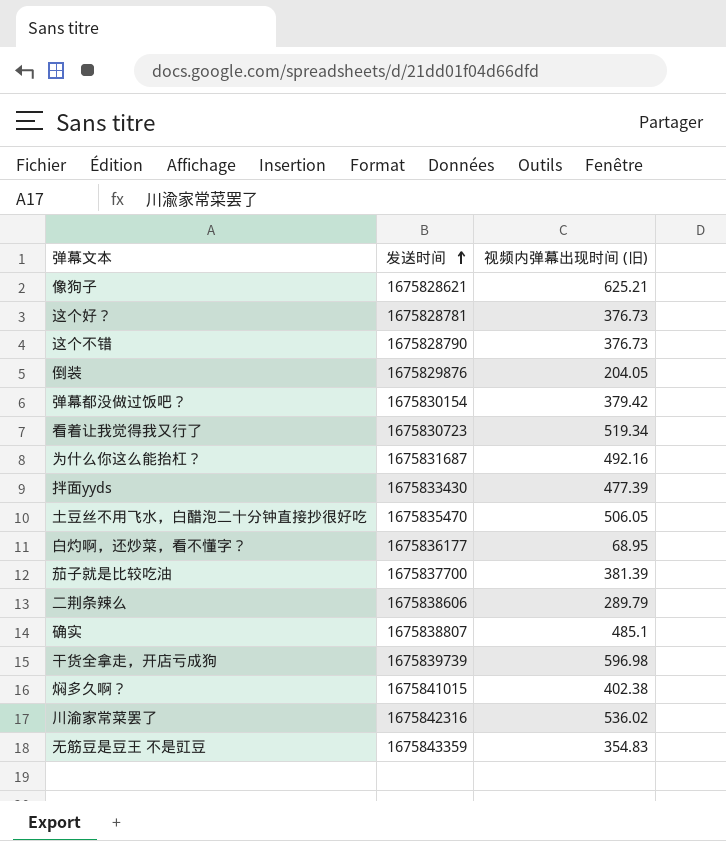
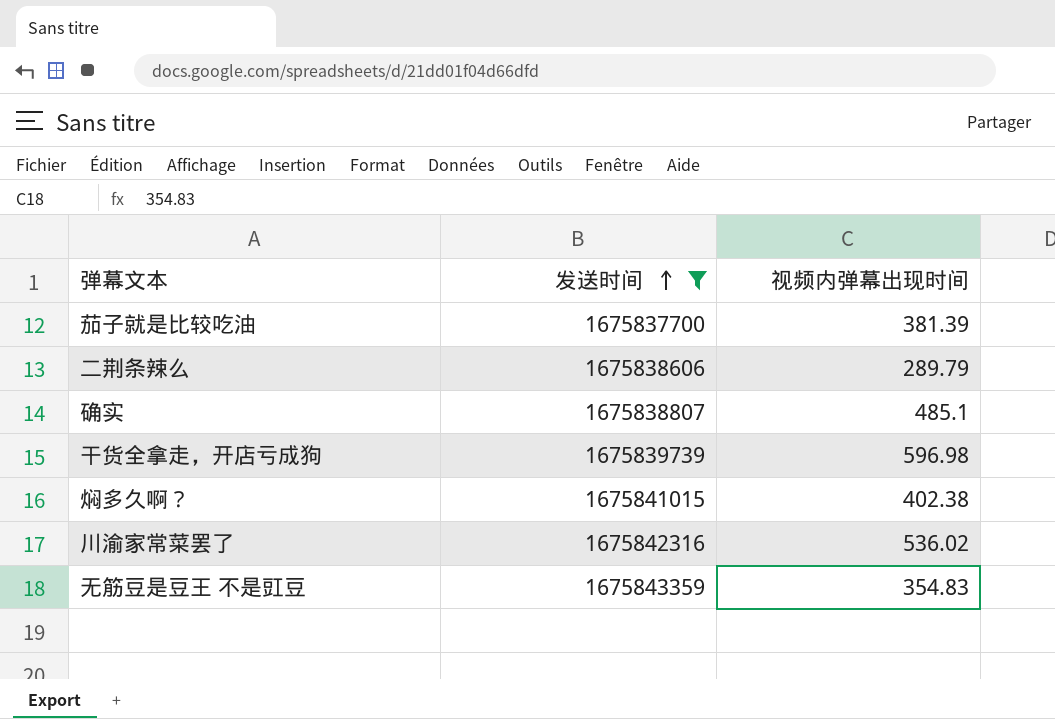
filter: none -> 发送时间 >= 1675837700
column name: 视频内弹幕出现时间 (旧) -> 视频内弹幕出现时间

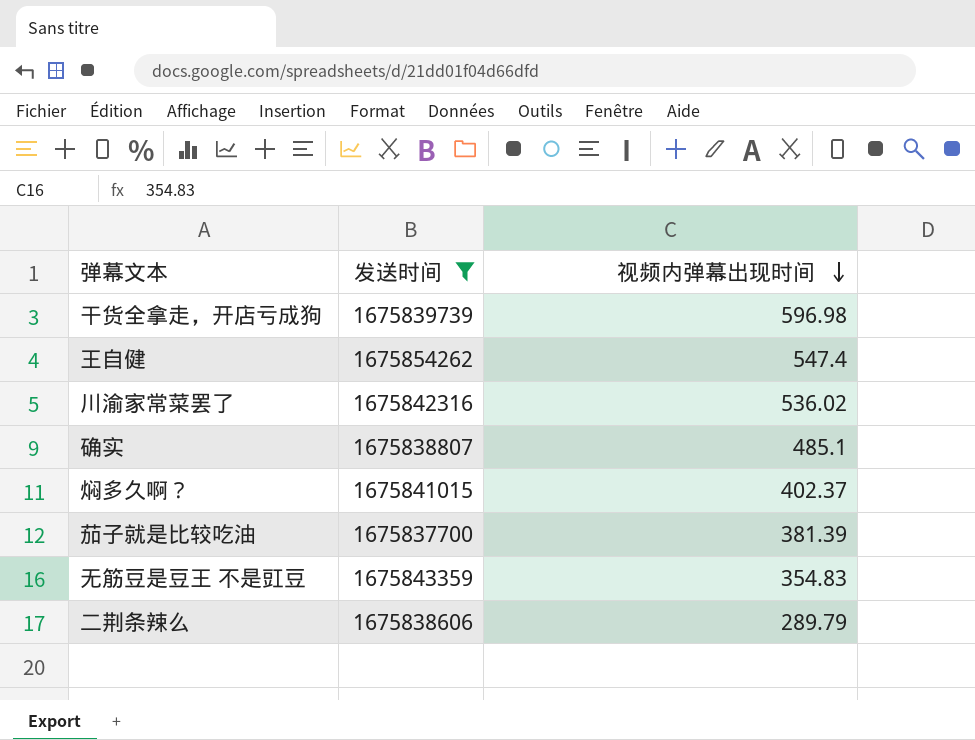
row order: 发送时间 ascending -> 视频内弹幕出现时间 descending
row 王自健: none -> 1675854262 | 547.4
焖多久啊？ | 视频内弹幕出现时间: 402.38 -> 402.37

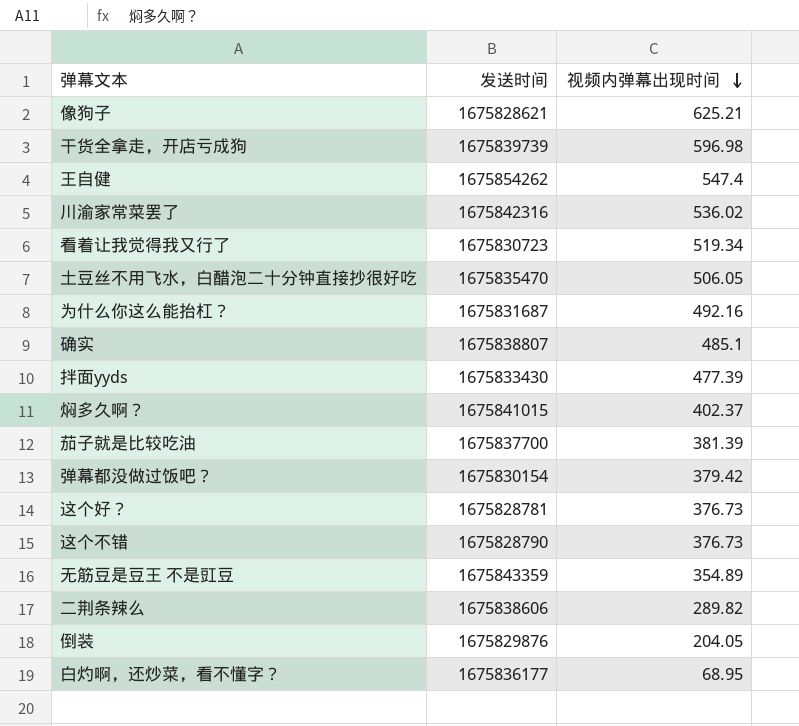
filter: 发送时间 >= 1675837700 -> none
无筋豆是豆王 不是豇豆 | 视频内弹幕出现时间: 354.83 -> 354.89
二荆条辣么 | 视频内弹幕出现时间: 289.79 -> 289.82

